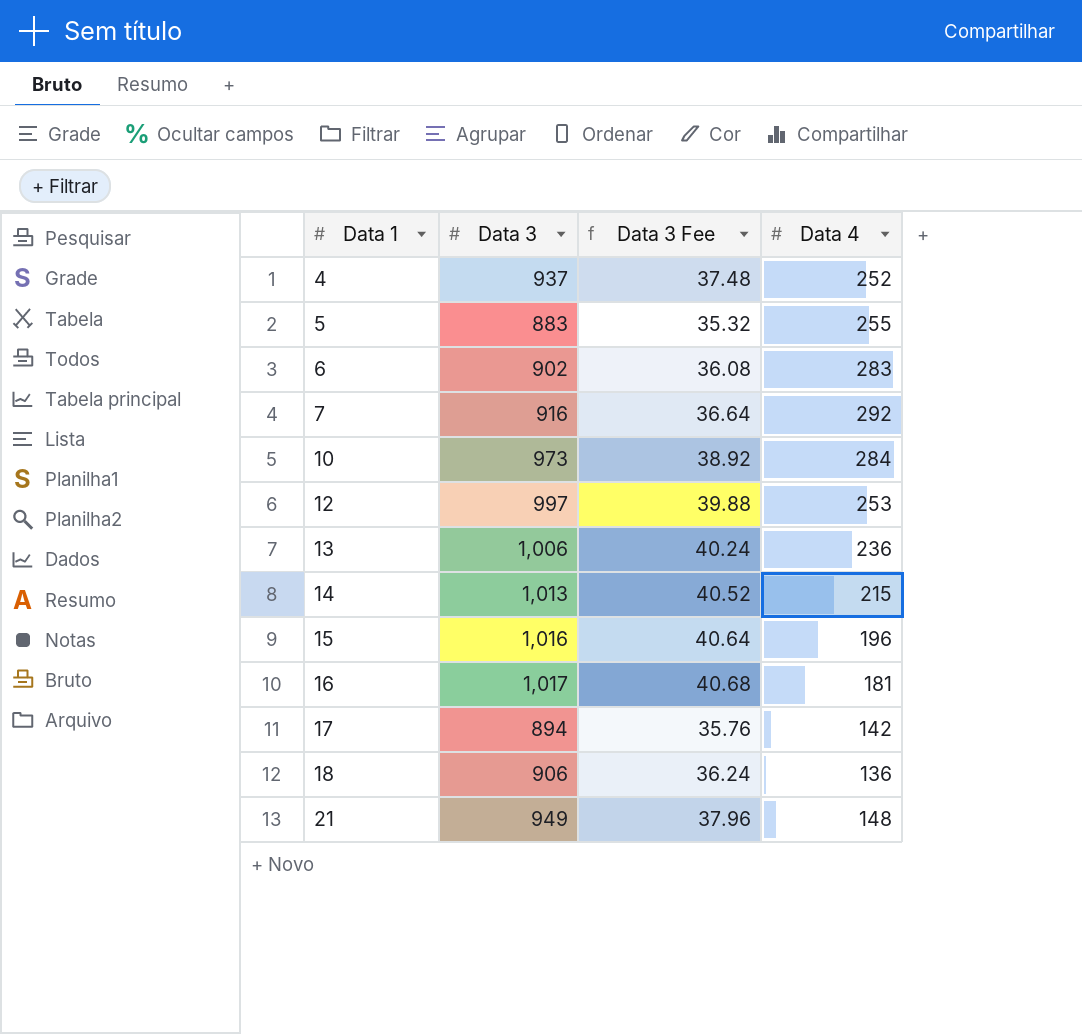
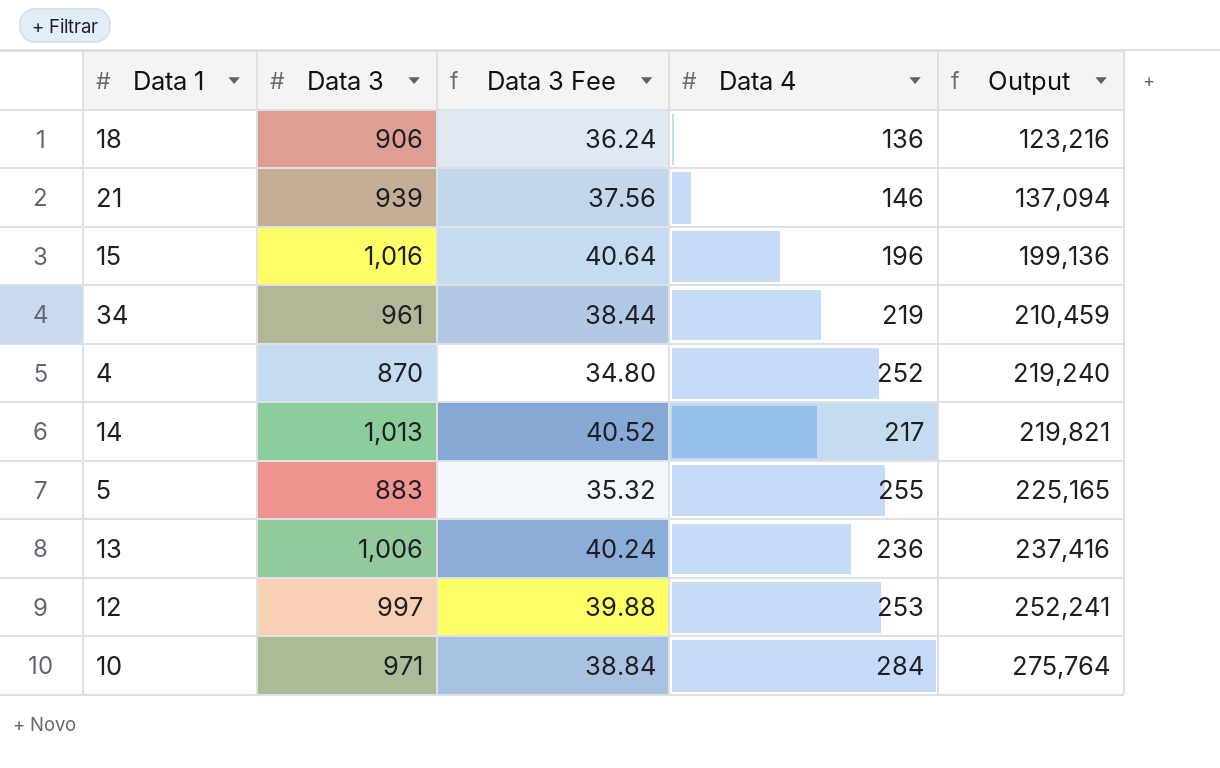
row order: Data 1 ascending -> Output ascending
column Output | formula: none -> [Data 3] * [Data 4]
row 6: 902 | 36.08 | 283 -> none
row 7: 916 | 36.64 | 292 -> none
row 16: 1,017 | 40.68 | 181 -> none
row 17: 894 | 35.76 | 142 -> none
21 | Data 3: 949 -> 939
21 | Data 3 Fee: 37.96 -> 37.56
21 | Data 4: 148 -> 146
row 34: none -> 961 | 38.44 | 219 | 210,459
4 | Data 3: 937 -> 870
4 | Data 3 Fee: 37.48 -> 34.80
14 | Data 4: 215 -> 217
10 | Data 3: 973 -> 971
10 | Data 3 Fee: 38.92 -> 38.84

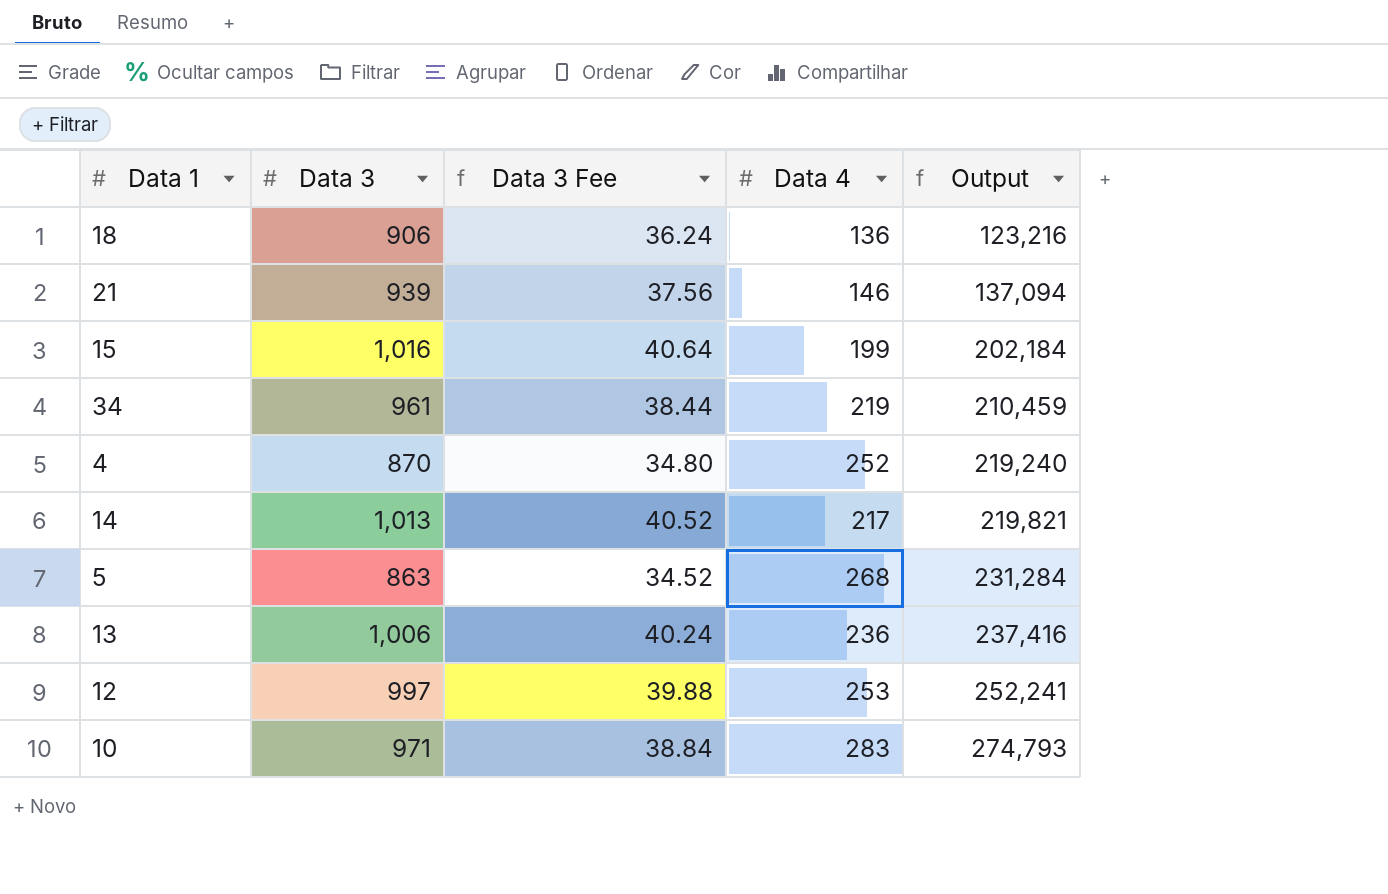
15 | Data 4: 196 -> 199
15 | Output: 199,136 -> 202,184
5 | Data 3: 883 -> 863
5 | Data 3 Fee: 35.32 -> 34.52
5 | Data 4: 255 -> 268
5 | Output: 225,165 -> 231,284
10 | Data 4: 284 -> 283
10 | Output: 275,764 -> 274,793

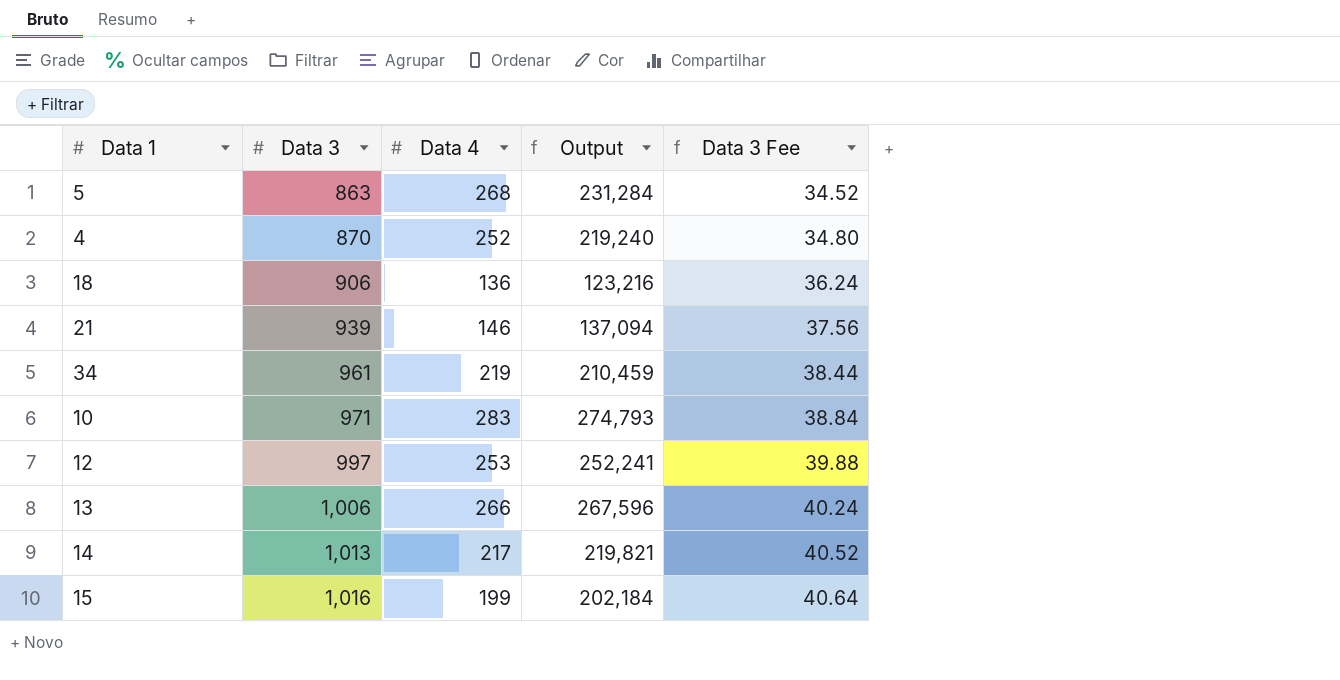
row order: Output ascending -> Data 3 ascending
column Data 3 Fee | position: 3 -> 5
13 | Data 4: 236 -> 266
13 | Output: 237,416 -> 267,596

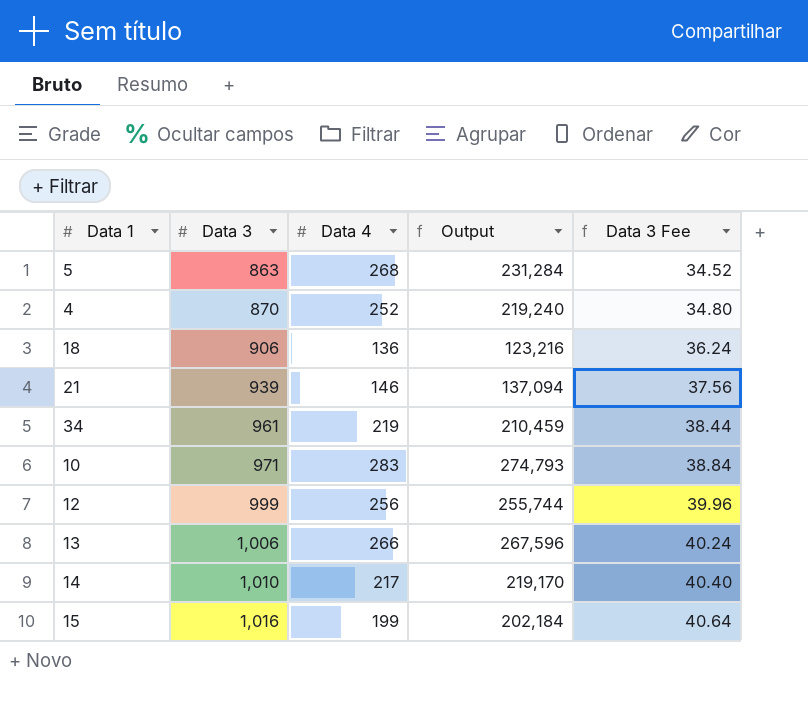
12 | Data 3: 997 -> 999
12 | Data 4: 253 -> 256
12 | Output: 252,241 -> 255,744
12 | Data 3 Fee: 39.88 -> 39.96
14 | Data 3: 1,013 -> 1,010
14 | Output: 219,821 -> 219,170
14 | Data 3 Fee: 40.52 -> 40.40

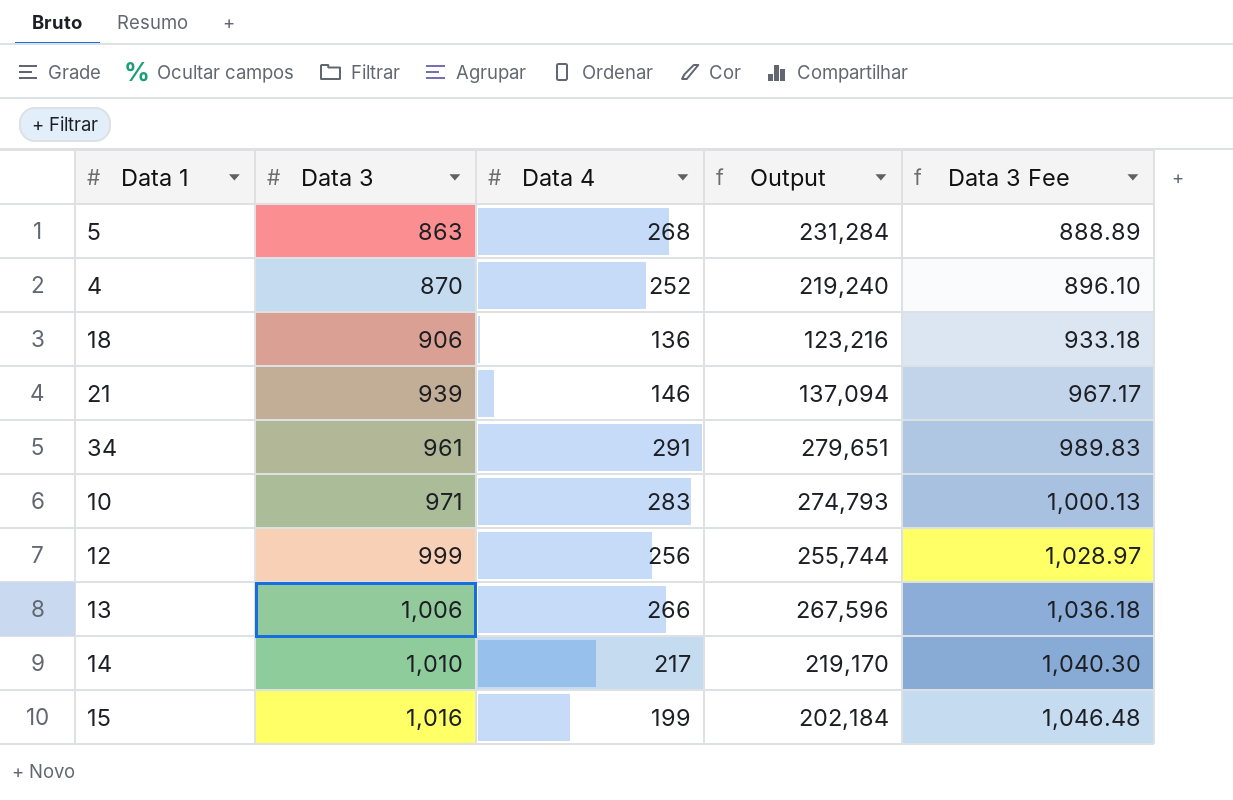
column Data 3 Fee | formula: [Data 3] * 0.04 -> [Data 3] * 1.03
34 | Data 4: 219 -> 291
34 | Output: 210,459 -> 279,651

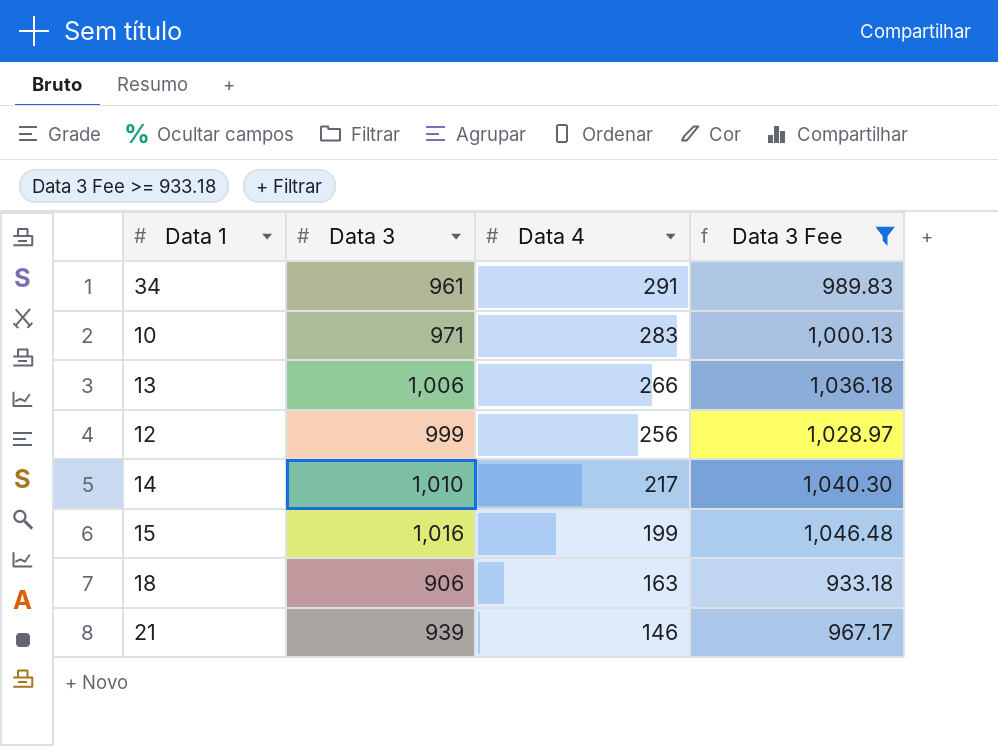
filter: none -> Data 3 Fee >= 933.18
row order: Data 3 ascending -> Data 4 descending
column Output | formula: [Data 3] * [Data 4] -> none
18 | Data 4: 136 -> 163

